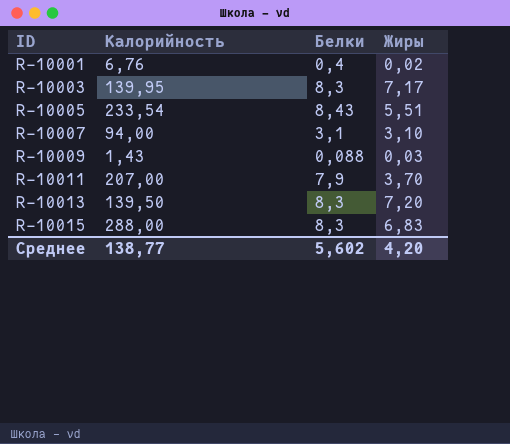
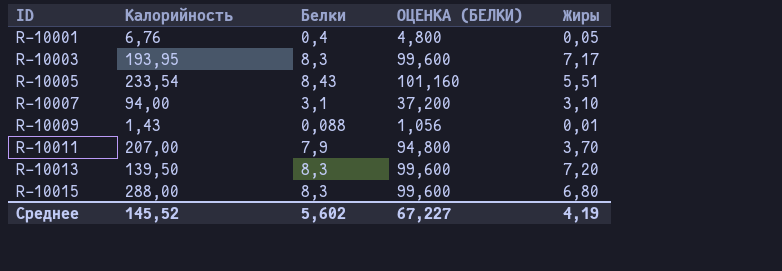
column ОЦЕНКА (БЕЛКИ) | formula: none -> [Белки] * 12
R-10001 | Жиры: 0,02 -> 0,05
R-10003 | Калорийность: 139,95 -> 193,95
R-10009 | Жиры: 0,03 -> 0,01
R-10015 | Жиры: 6,83 -> 6,80
Среднее | Калорийность: 138,77 -> 145,52
Среднее | Жиры: 4,20 -> 4,19

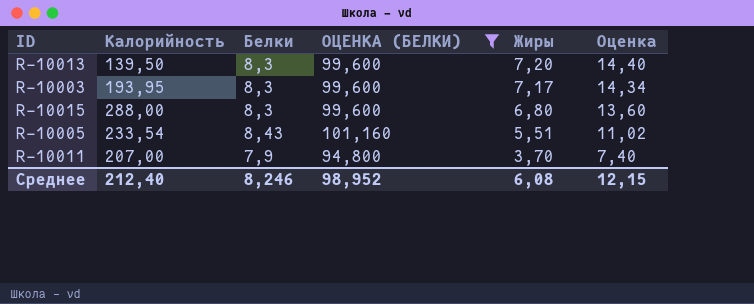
filter: none -> ОЦЕНКА (БЕЛКИ) >= 94,800
row order: ID ascending -> Жиры descending
column Оценка | formula: none -> [Жиры] * 2
Среднее | Калорийность: 145,52 -> 212,40
Среднее | Белки: 5,602 -> 8,246
Среднее | ОЦЕНКА (БЕЛКИ): 67,227 -> 98,952
Среднее | Жиры: 4,19 -> 6,08

